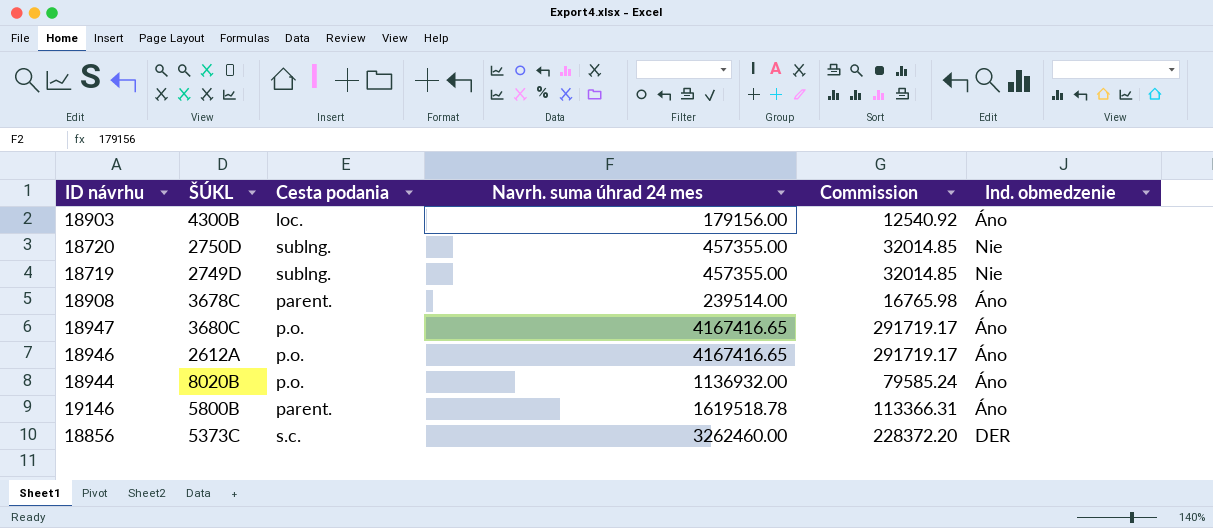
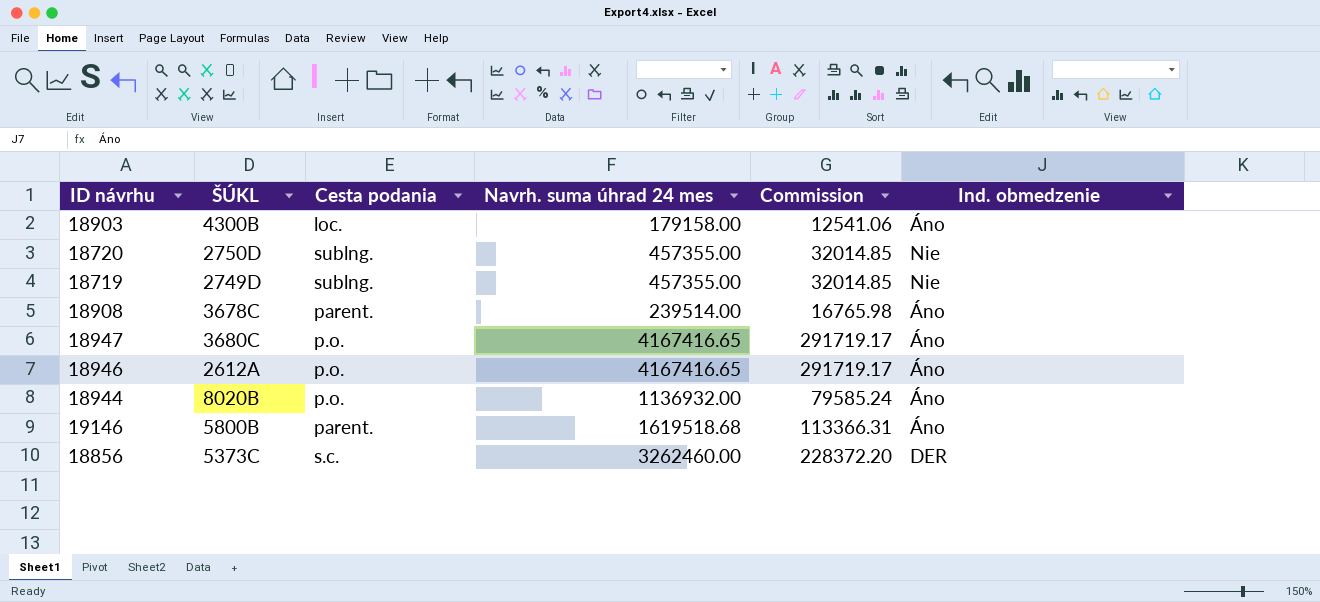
18903 | Navrh. suma úhrad 24 mes: 179156.00 -> 179158.00
18903 | Commission: 12540.92 -> 12541.06
19146 | Navrh. suma úhrad 24 mes: 1619518.78 -> 1619518.68

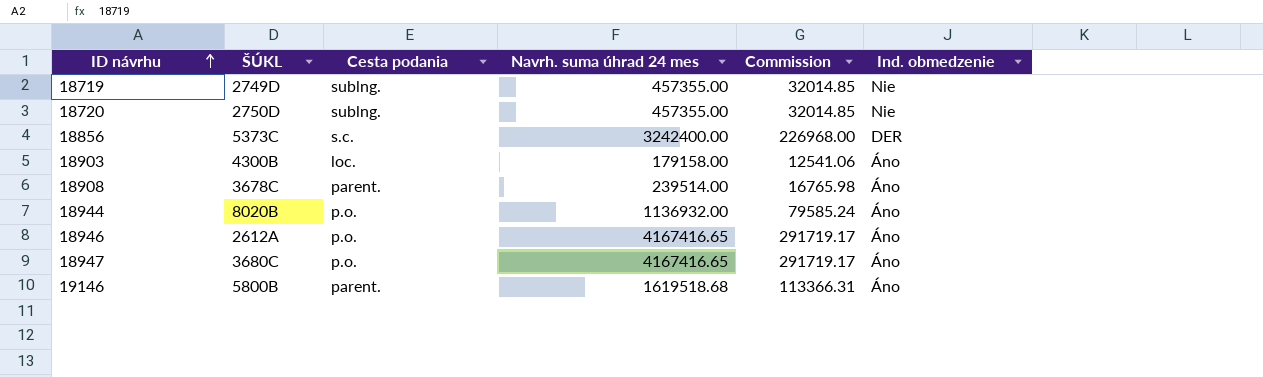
row order: none -> ID návrhu ascending
18856 | Navrh. suma úhrad 24 mes: 3262460.00 -> 3242400.00
18856 | Commission: 228372.20 -> 226968.00

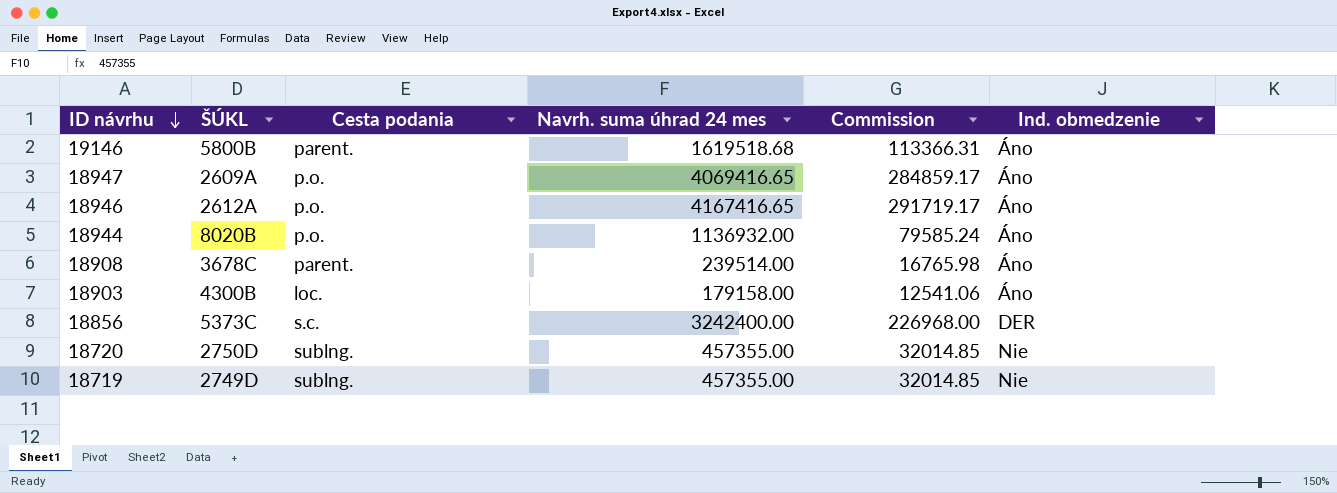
row order: ID návrhu ascending -> ID návrhu descending
18947 | ŠÚKL: 3680C -> 2609A
18947 | Navrh. suma úhrad 24 mes: 4167416.65 -> 4069416.65
18947 | Commission: 291719.17 -> 284859.17

